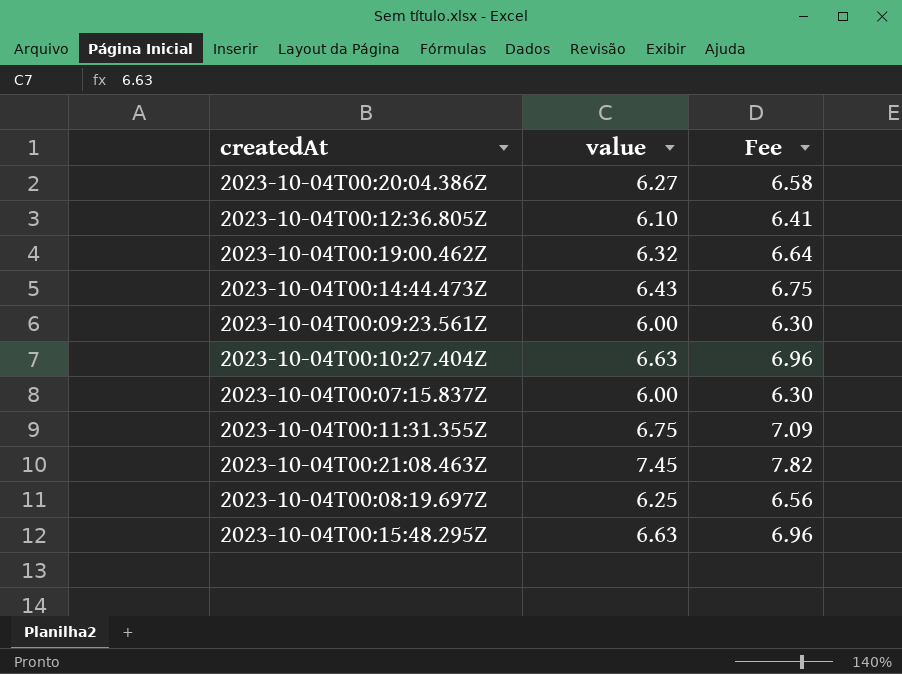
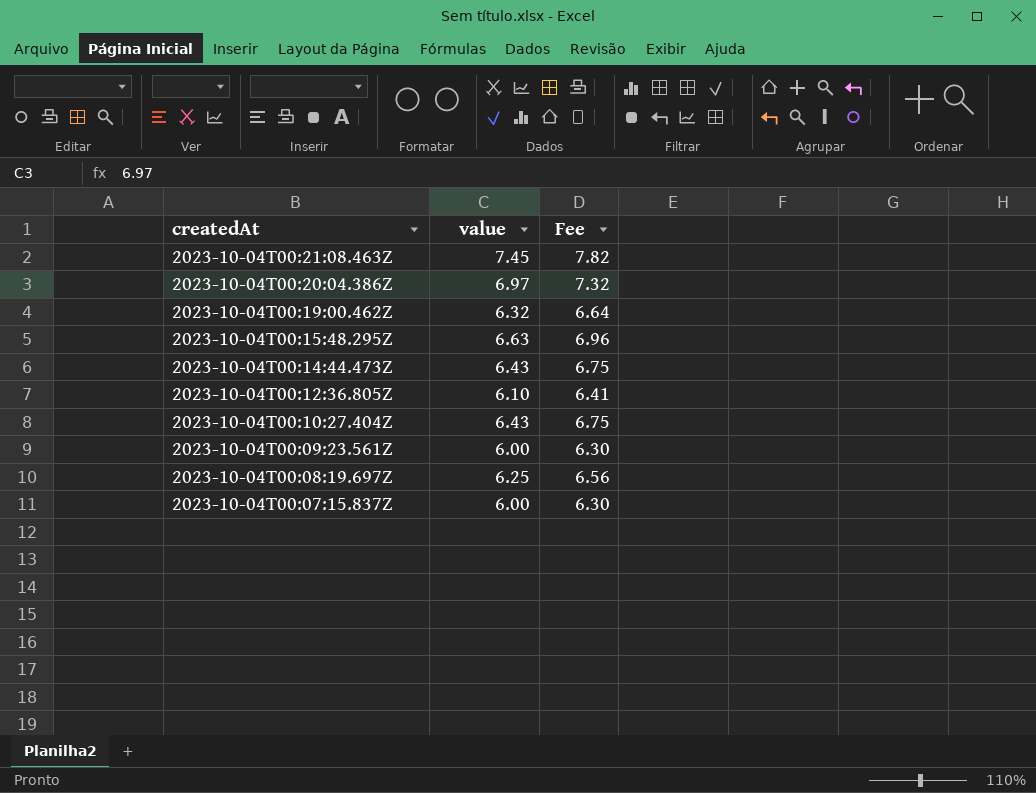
row order: none -> createdAt descending
row 2023-10-04T00:11:31.355Z: 6.75 | 7.09 -> none
2023-10-04T00:20:04.386Z | value: 6.27 -> 6.97
2023-10-04T00:20:04.386Z | Fee: 6.58 -> 7.32
2023-10-04T00:10:27.404Z | value: 6.63 -> 6.43
2023-10-04T00:10:27.404Z | Fee: 6.96 -> 6.75

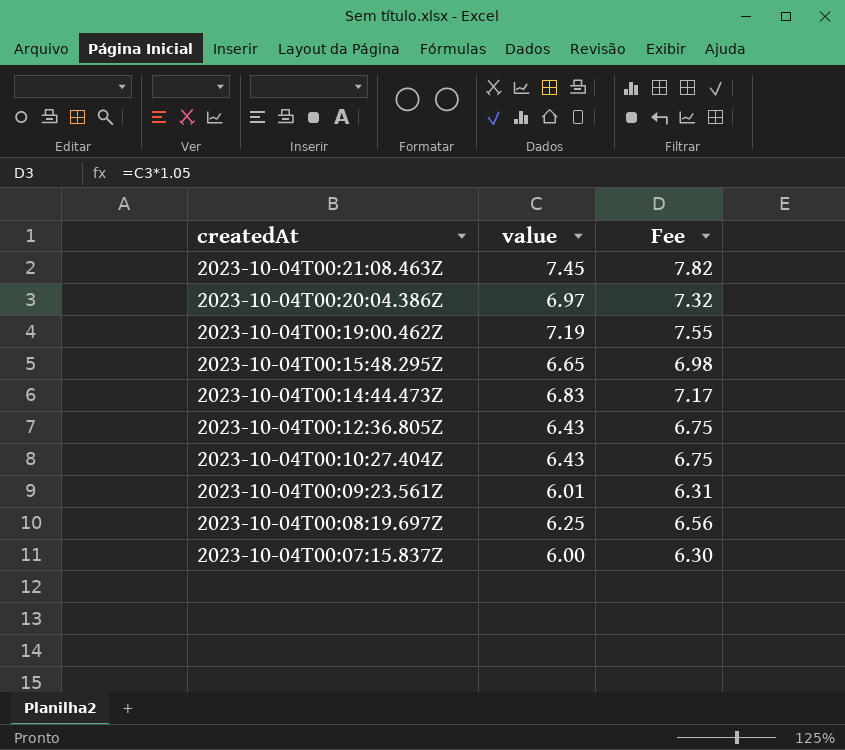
2023-10-04T00:19:00.462Z | value: 6.32 -> 7.19
2023-10-04T00:19:00.462Z | Fee: 6.64 -> 7.55
2023-10-04T00:15:48.295Z | value: 6.63 -> 6.65
2023-10-04T00:15:48.295Z | Fee: 6.96 -> 6.98
2023-10-04T00:14:44.473Z | value: 6.43 -> 6.83
2023-10-04T00:14:44.473Z | Fee: 6.75 -> 7.17
2023-10-04T00:12:36.805Z | value: 6.10 -> 6.43
2023-10-04T00:12:36.805Z | Fee: 6.41 -> 6.75
2023-10-04T00:09:23.561Z | value: 6.00 -> 6.01
2023-10-04T00:09:23.561Z | Fee: 6.30 -> 6.31

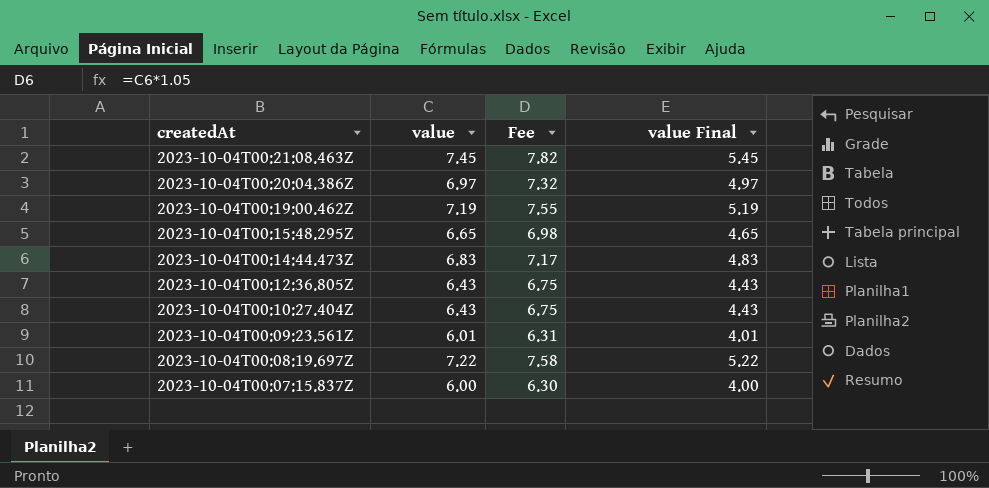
column value Final | formula: none -> [value] - 2
2023-10-04T00:08:19.697Z | value: 6.25 -> 7.22
2023-10-04T00:08:19.697Z | Fee: 6.56 -> 7.58

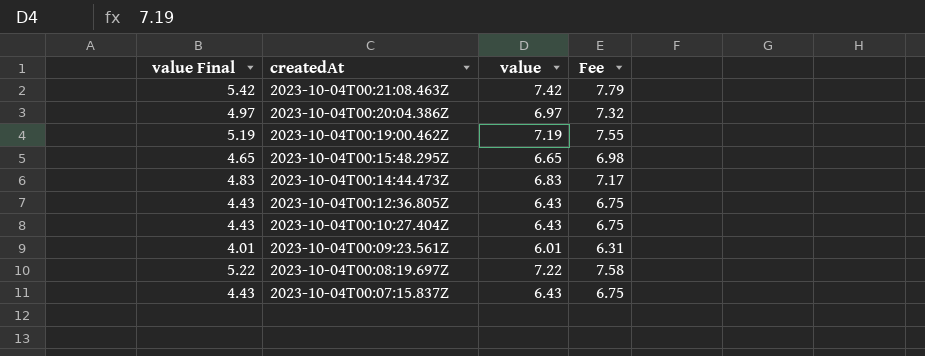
column value Final | position: 4 -> 1
2023-10-04T00:21:08.463Z | value Final: 5.45 -> 5.42
2023-10-04T00:21:08.463Z | value: 7.45 -> 7.42
2023-10-04T00:21:08.463Z | Fee: 7.82 -> 7.79
2023-10-04T00:07:15.837Z | value Final: 4.00 -> 4.43
2023-10-04T00:07:15.837Z | value: 6.00 -> 6.43
2023-10-04T00:07:15.837Z | Fee: 6.30 -> 6.75

